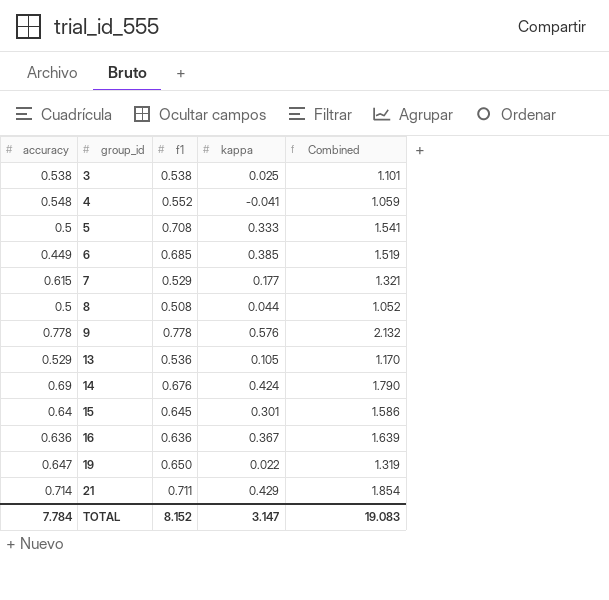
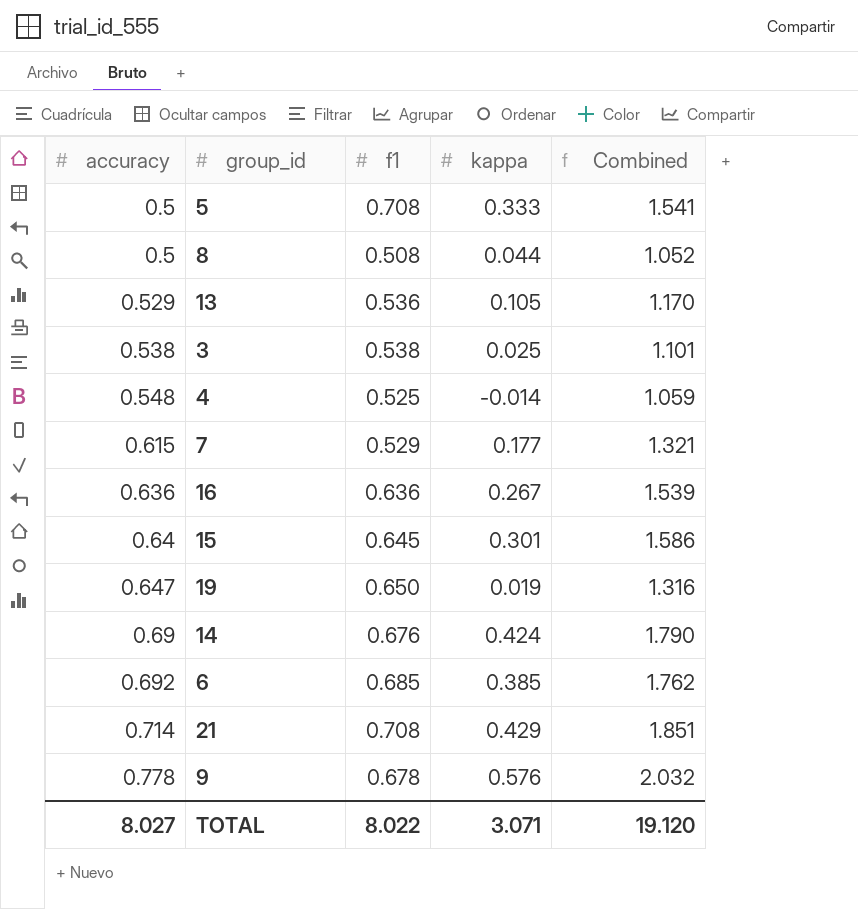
row order: group_id ascending -> accuracy ascending
4 | f1: 0.552 -> 0.525
4 | kappa: -0.041 -> -0.014
16 | kappa: 0.367 -> 0.267
16 | Combined: 1.639 -> 1.539
19 | kappa: 0.022 -> 0.019
19 | Combined: 1.319 -> 1.316
6 | accuracy: 0.449 -> 0.692
6 | Combined: 1.519 -> 1.762
21 | f1: 0.711 -> 0.708
21 | Combined: 1.854 -> 1.851
9 | f1: 0.778 -> 0.678
9 | Combined: 2.132 -> 2.032
TOTAL | accuracy: 7.784 -> 8.027
TOTAL | f1: 8.152 -> 8.022
TOTAL | kappa: 3.147 -> 3.071
TOTAL | Combined: 19.083 -> 19.120

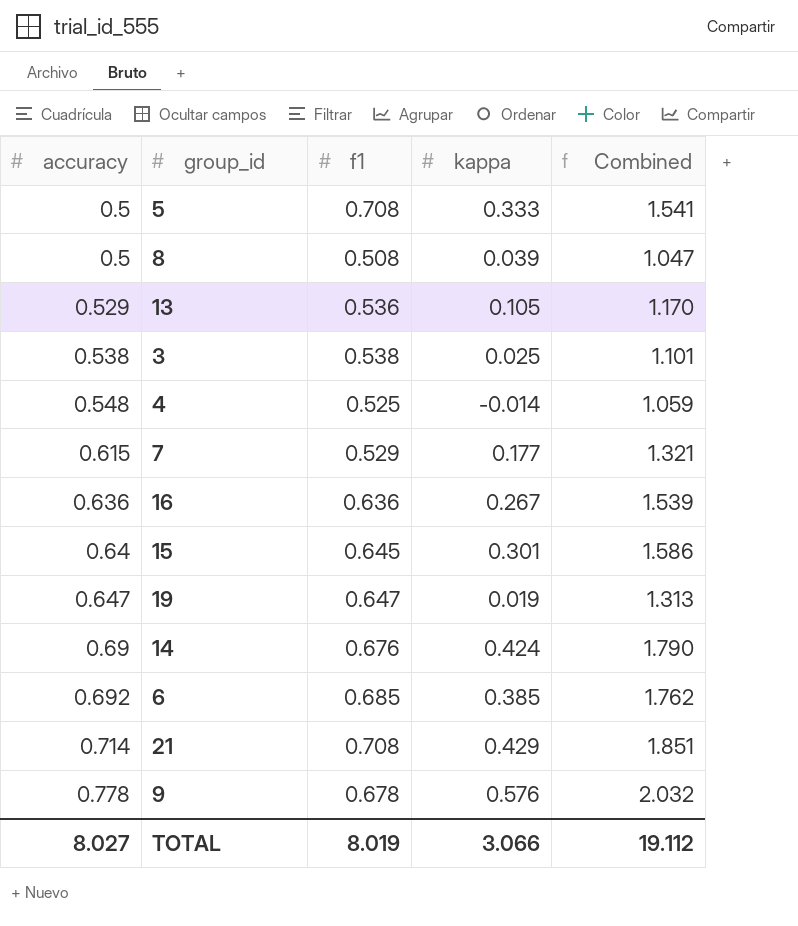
8 | kappa: 0.044 -> 0.039
8 | Combined: 1.052 -> 1.047
19 | f1: 0.650 -> 0.647
19 | Combined: 1.316 -> 1.313
TOTAL | f1: 8.022 -> 8.019
TOTAL | kappa: 3.071 -> 3.066
TOTAL | Combined: 19.120 -> 19.112

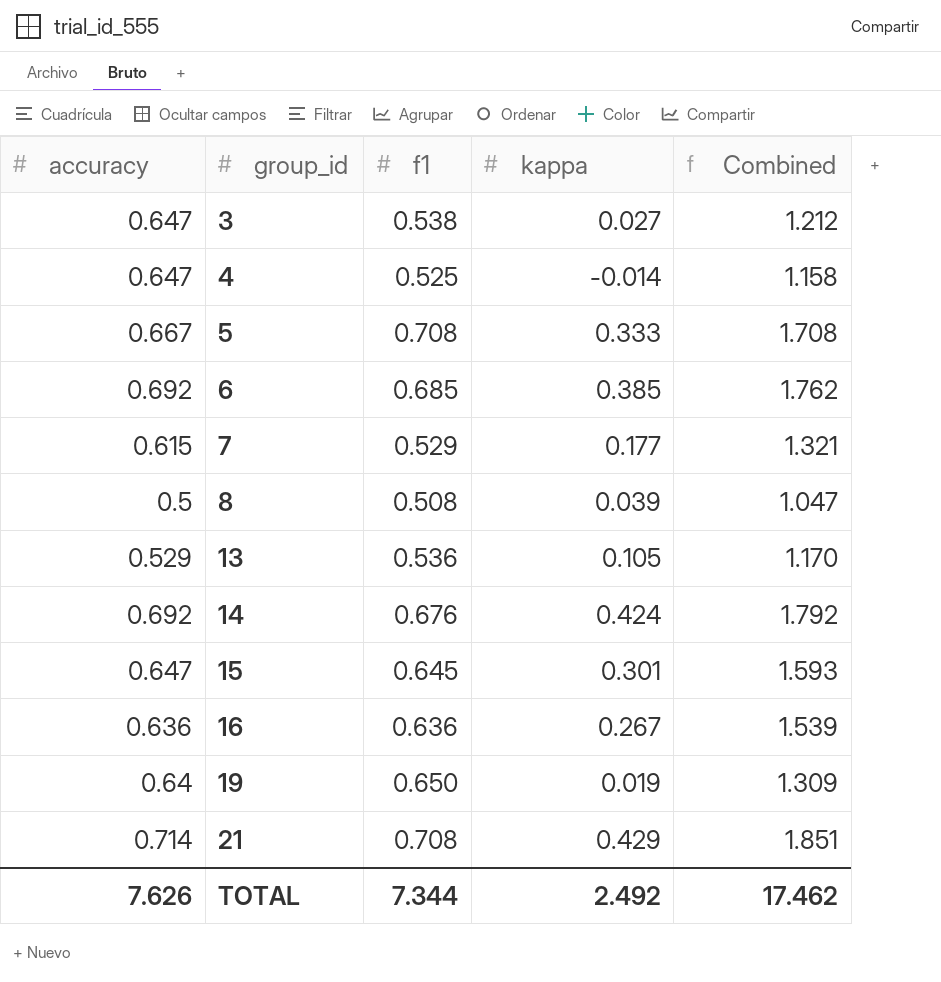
row order: accuracy ascending -> group_id ascending
row 9: 0.778 | 0.678 | 0.576 | 2.032 -> none
3 | accuracy: 0.538 -> 0.647
3 | kappa: 0.025 -> 0.027
3 | Combined: 1.101 -> 1.212
4 | accuracy: 0.548 -> 0.647
4 | Combined: 1.059 -> 1.158
5 | accuracy: 0.5 -> 0.667
5 | Combined: 1.541 -> 1.708
14 | accuracy: 0.69 -> 0.692
14 | Combined: 1.790 -> 1.792
15 | accuracy: 0.64 -> 0.647
15 | Combined: 1.586 -> 1.593
19 | accuracy: 0.647 -> 0.64
19 | f1: 0.647 -> 0.650
19 | Combined: 1.313 -> 1.309
TOTAL | accuracy: 8.027 -> 7.626
TOTAL | f1: 8.019 -> 7.344
TOTAL | kappa: 3.066 -> 2.492
TOTAL | Combined: 19.112 -> 17.462

